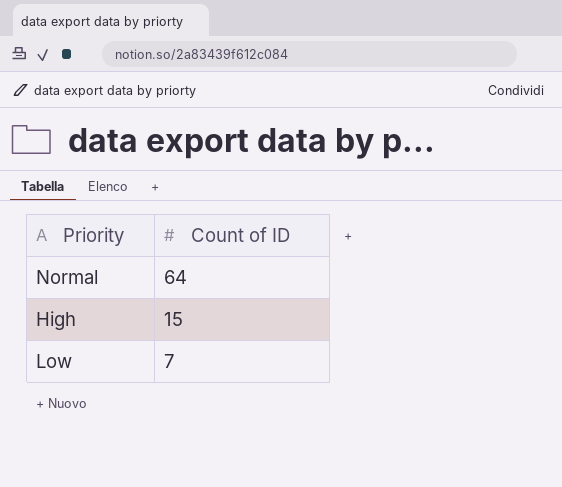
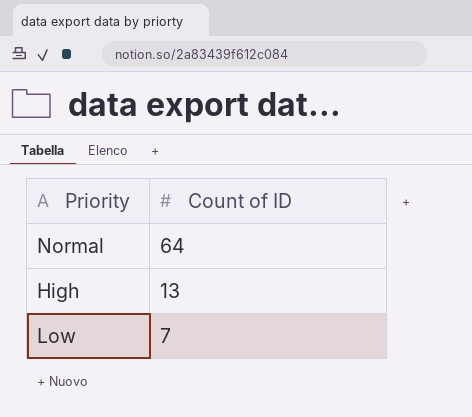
High | Count of ID: 15 -> 13

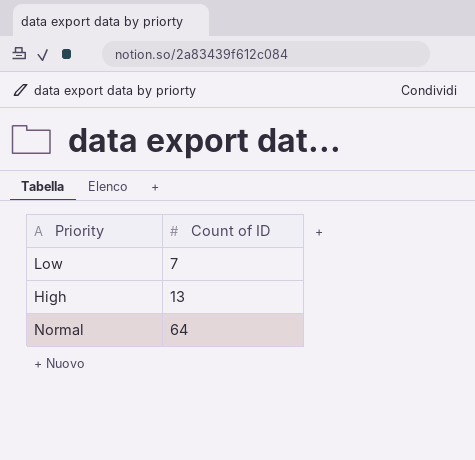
row order: Count of ID descending -> Count of ID ascending

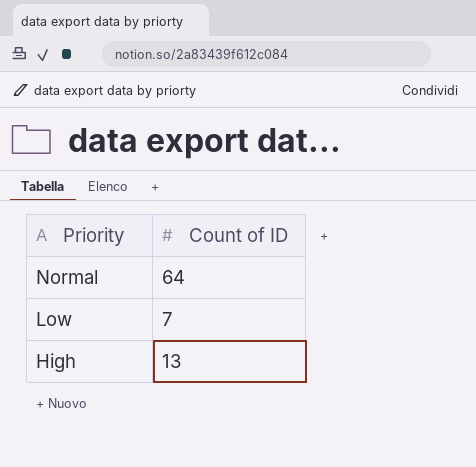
row order: Count of ID ascending -> Priority descending

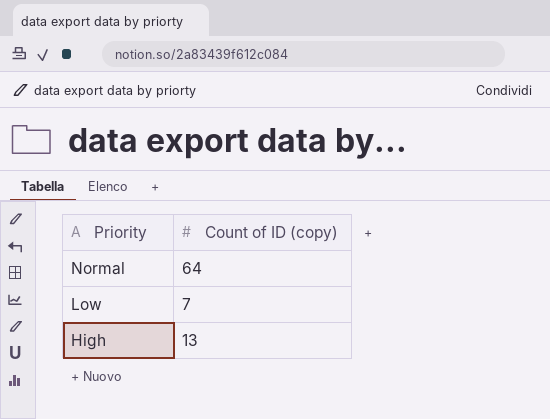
column name: Count of ID -> Count of ID (copy)

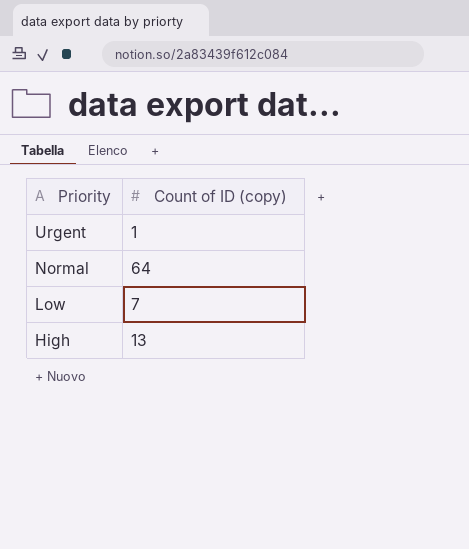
row Urgent: none -> 1

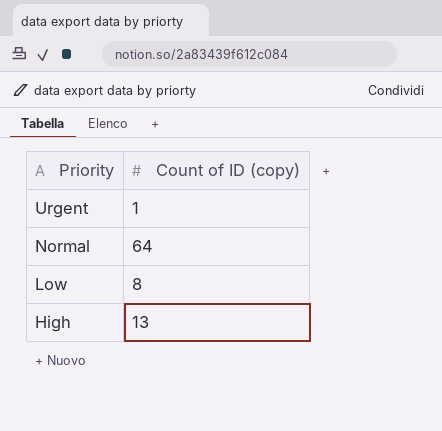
Low | Count of ID (copy): 7 -> 8

